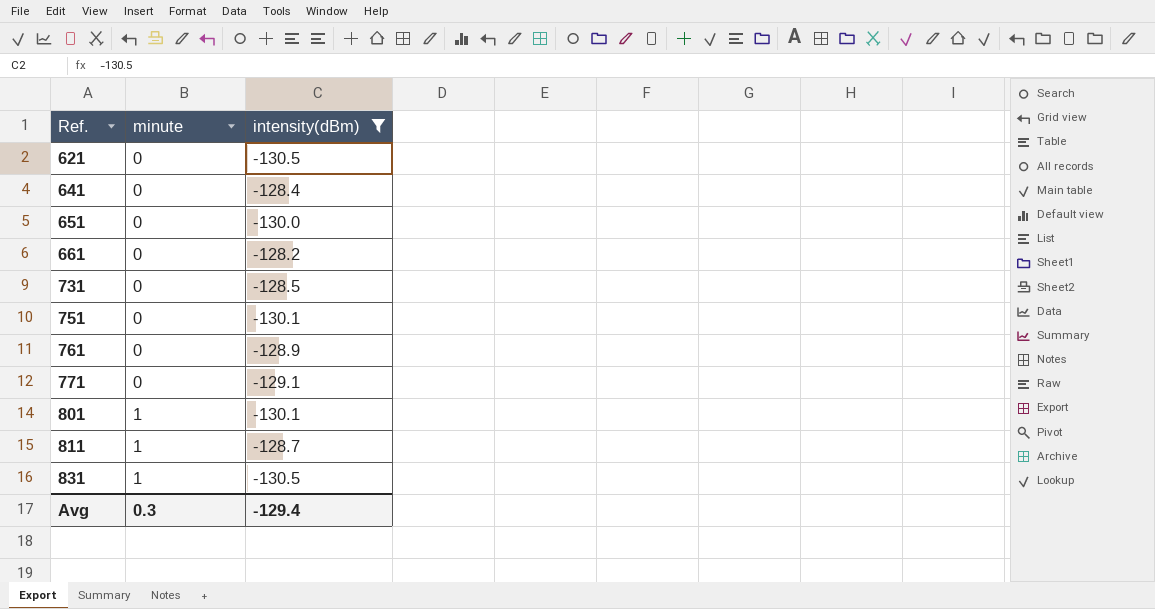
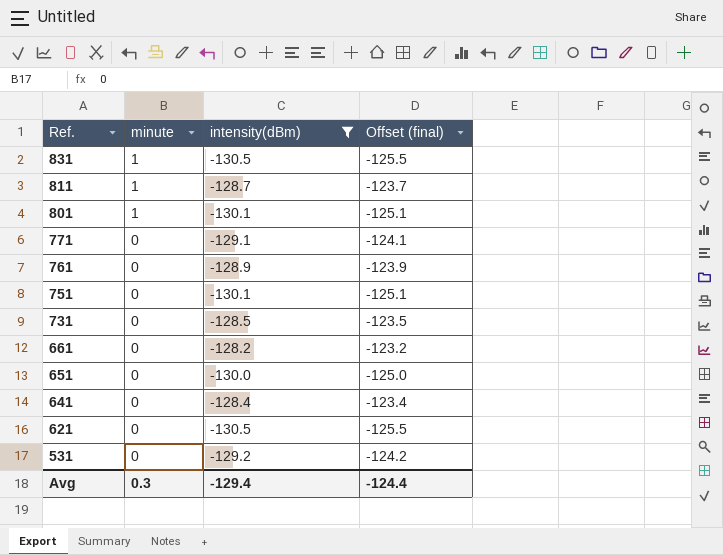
row order: Ref. ascending -> Ref. descending
column Offset (final) | formula: none -> [intensity(dBm)] + 5
row 531: none -> 0 | -129.2 | -124.2

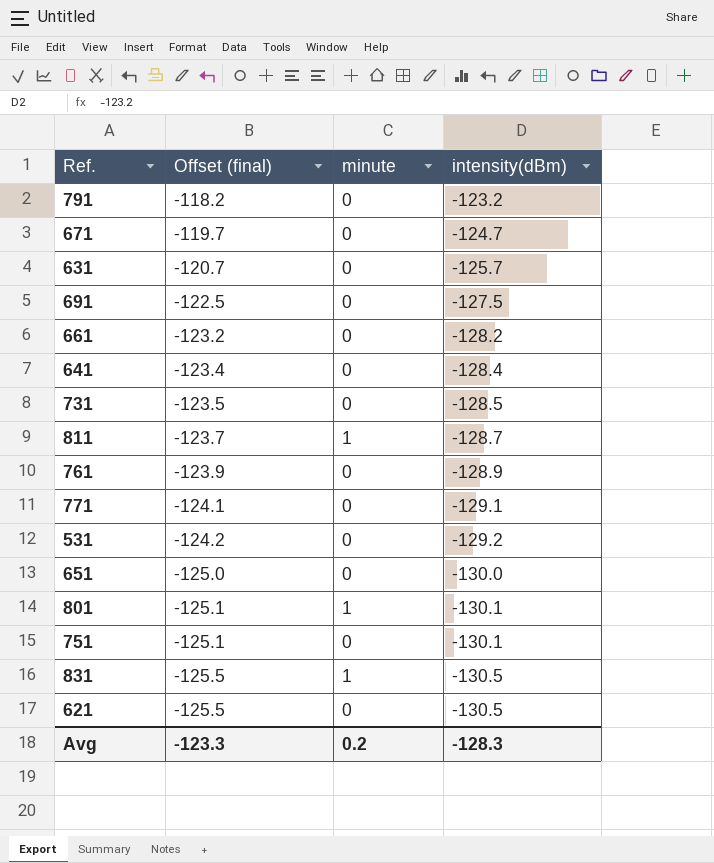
filter: intensity(dBm) <= -128.2 -> none
row order: Ref. descending -> Offset (final) descending
column Offset (final) | position: 4 -> 2
Avg | Offset (final): -124.4 -> -123.3
Avg | minute: 0.3 -> 0.2
Avg | intensity(dBm): -129.4 -> -128.3

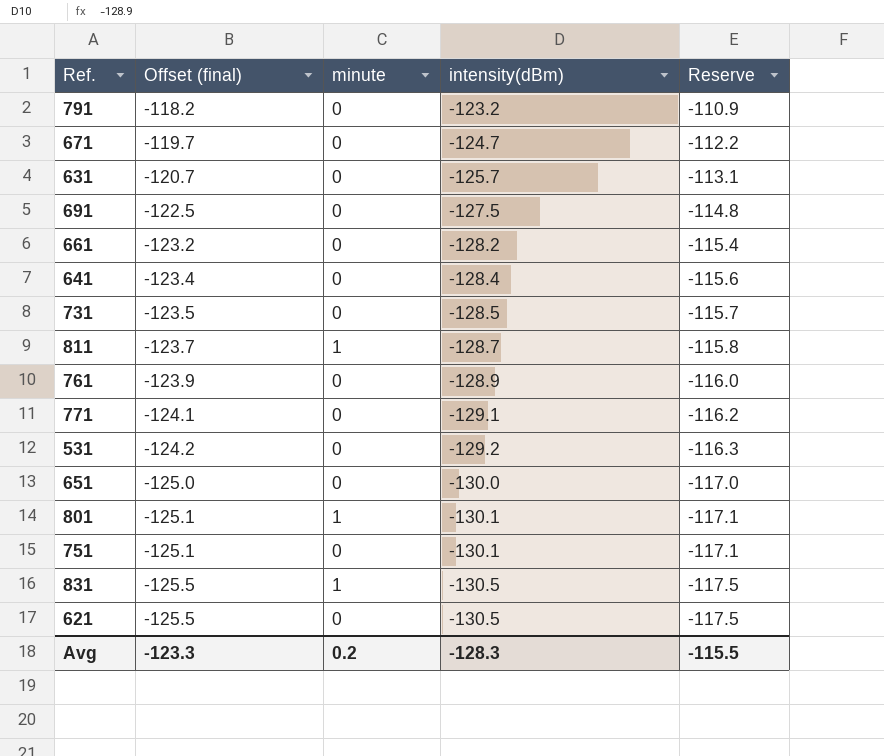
column Reserve | formula: none -> [intensity(dBm)] * 0.9

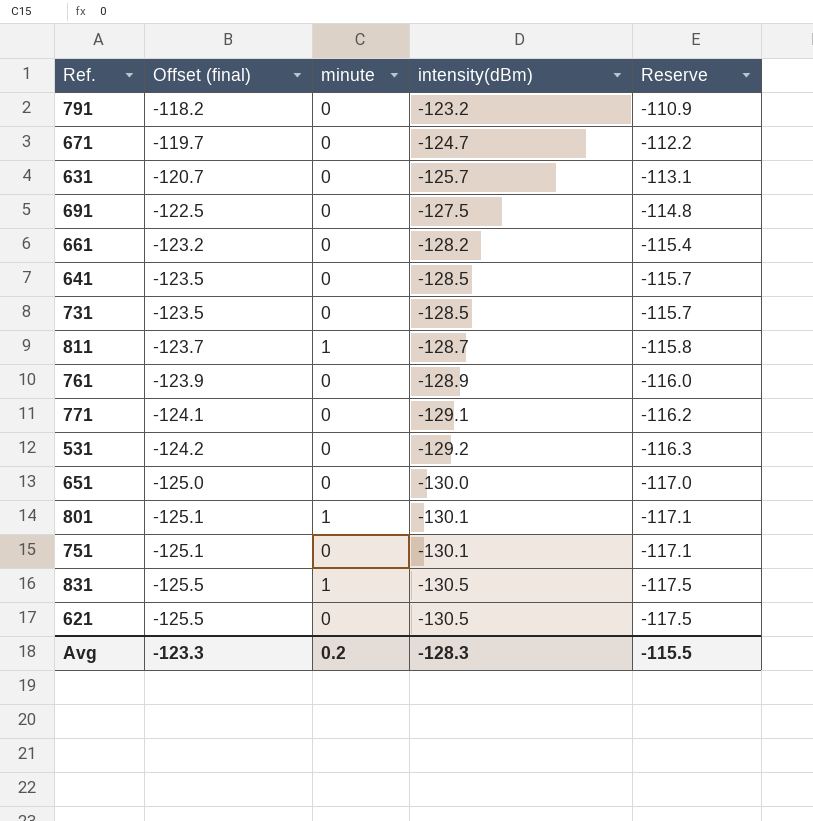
641 | Offset (final): -123.4 -> -123.5
641 | intensity(dBm): -128.4 -> -128.5
641 | Reserve: -115.6 -> -115.7

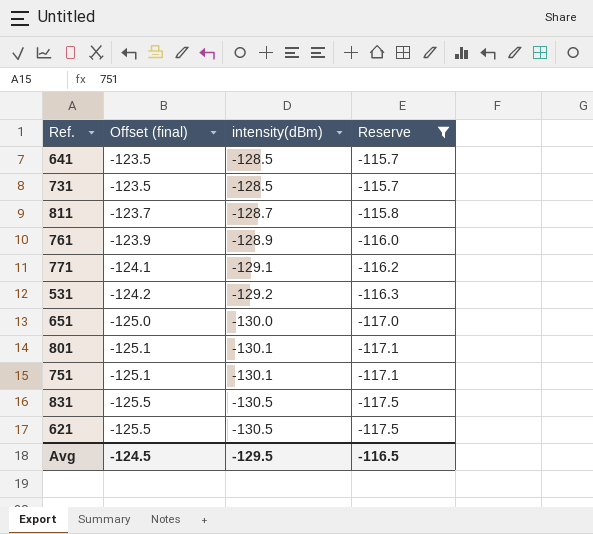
filter: none -> Reserve <= -115.7
column minute | position: 3 -> none
Avg | Offset (final): -123.3 -> -124.5
Avg | intensity(dBm): -128.3 -> -129.5
Avg | Reserve: -115.5 -> -116.5

